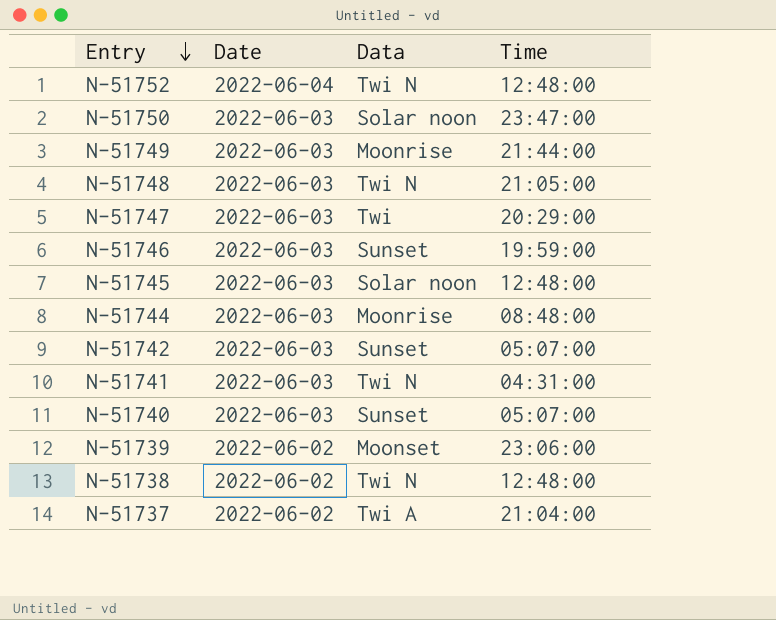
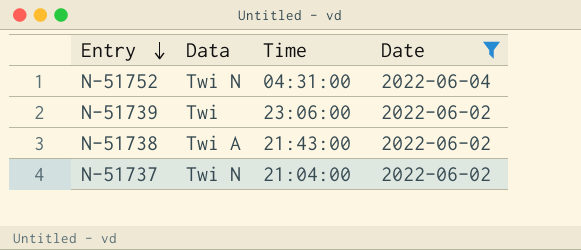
filter: none -> Date != 2022-06-03
column Date | position: 2 -> 4
N-51752 | Time: 12:48:00 -> 04:31:00
N-51739 | Data: Moonset -> Twi
N-51738 | Data: Twi N -> Twi A
N-51738 | Time: 12:48:00 -> 21:43:00
N-51737 | Data: Twi A -> Twi N

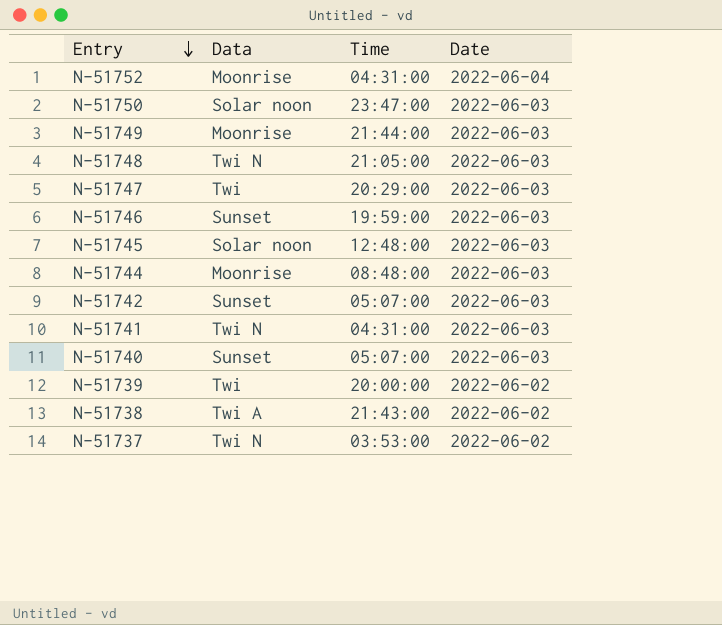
filter: Date != 2022-06-03 -> none
N-51752 | Data: Twi N -> Moonrise
N-51739 | Time: 23:06:00 -> 20:00:00
N-51737 | Time: 21:04:00 -> 03:53:00

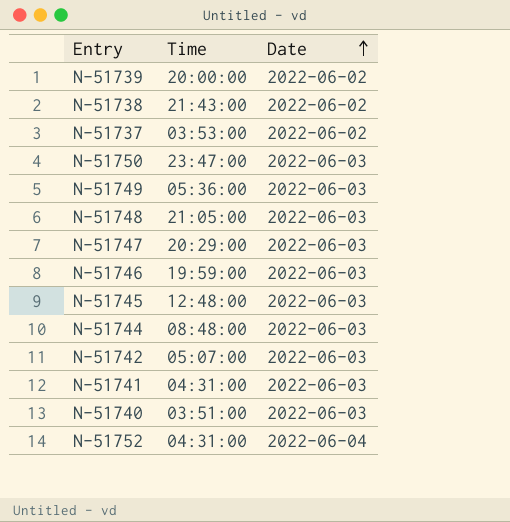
row order: Entry descending -> Date ascending
column Data | position: 2 -> none
N-51749 | Time: 21:44:00 -> 05:36:00
N-51740 | Time: 05:07:00 -> 03:51:00

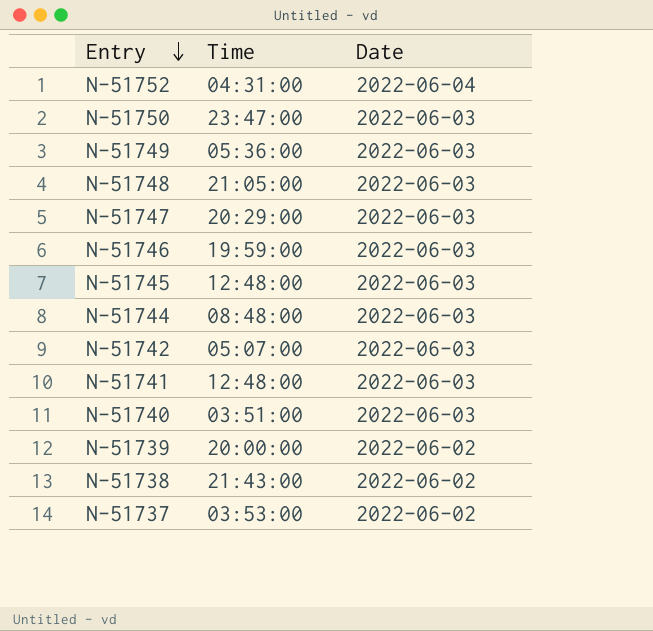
row order: Date ascending -> Entry descending
N-51741 | Time: 04:31:00 -> 12:48:00

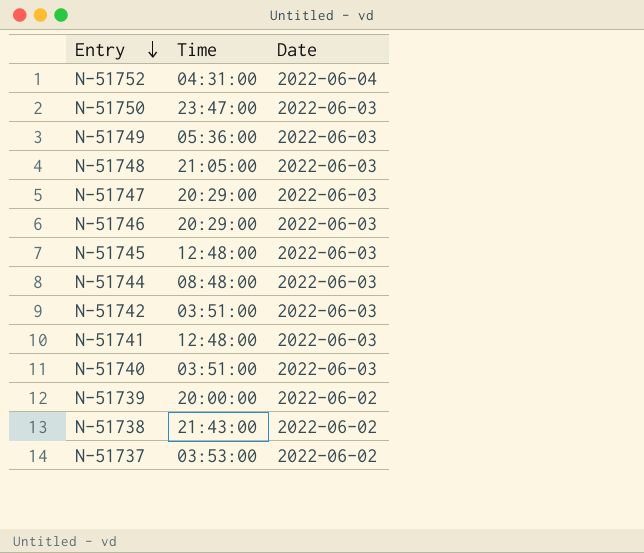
N-51746 | Time: 19:59:00 -> 20:29:00
N-51742 | Time: 05:07:00 -> 03:51:00

